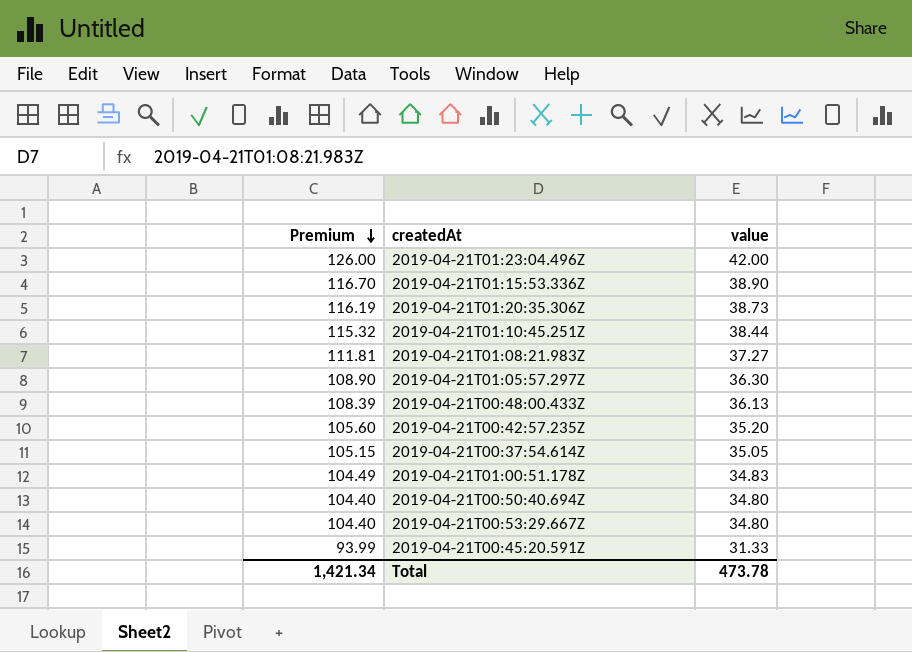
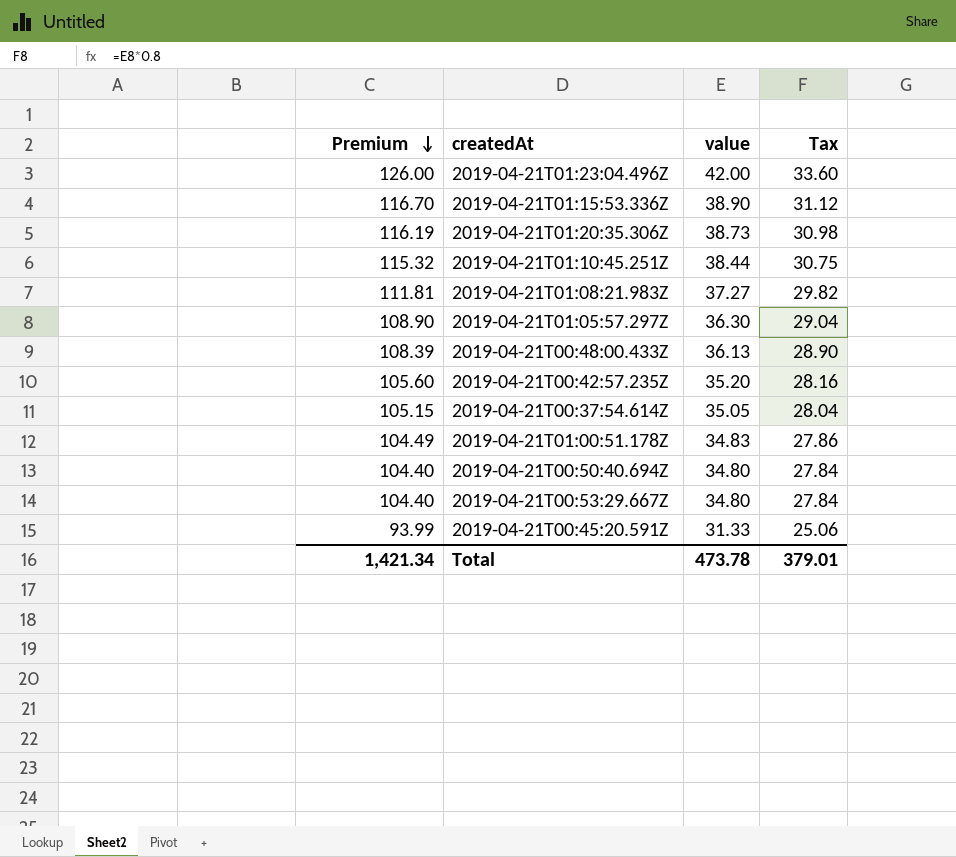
column Tax | formula: none -> [value] * 0.8

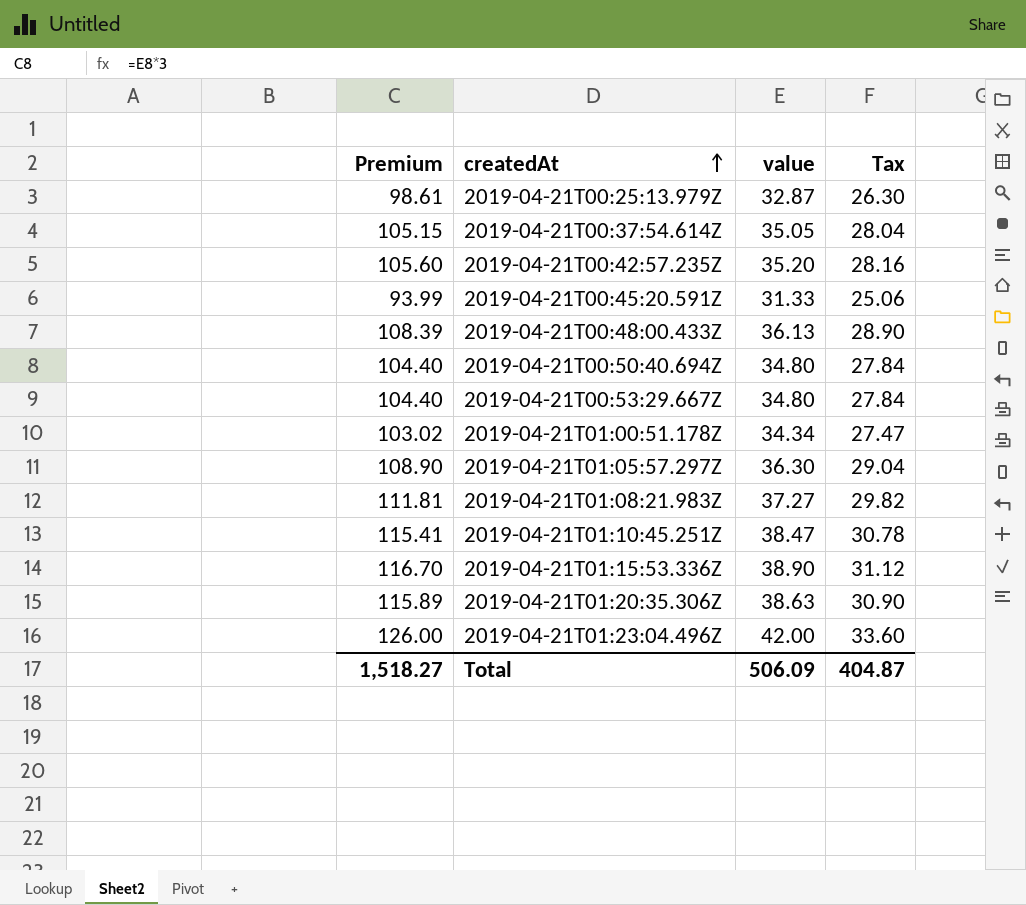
row order: Premium descending -> createdAt ascending
row 2019-04-21T00:25:13.979Z: none -> 98.61 | 32.87 | 26.30
2019-04-21T01:00:51.178Z | Premium: 104.49 -> 103.02
2019-04-21T01:00:51.178Z | value: 34.83 -> 34.34
2019-04-21T01:00:51.178Z | Tax: 27.86 -> 27.47
2019-04-21T01:10:45.251Z | Premium: 115.32 -> 115.41
2019-04-21T01:10:45.251Z | value: 38.44 -> 38.47
2019-04-21T01:10:45.251Z | Tax: 30.75 -> 30.78
2019-04-21T01:20:35.306Z | Premium: 116.19 -> 115.89
2019-04-21T01:20:35.306Z | value: 38.73 -> 38.63
2019-04-21T01:20:35.306Z | Tax: 30.98 -> 30.90
Total | Premium: 1,421.34 -> 1,518.27
Total | value: 473.78 -> 506.09
Total | Tax: 379.01 -> 404.87

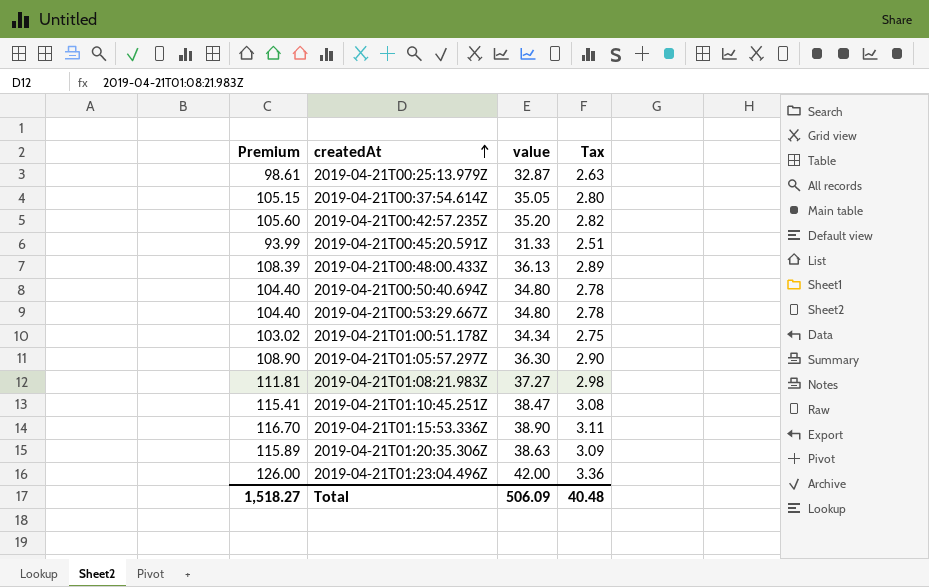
column Tax | formula: [value] * 0.8 -> [value] * 0.08
Total | Tax: 404.87 -> 40.48

